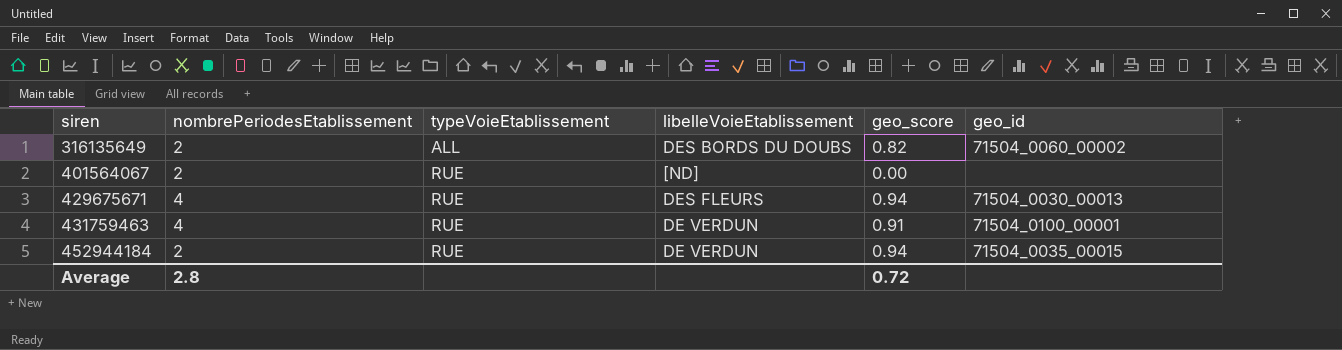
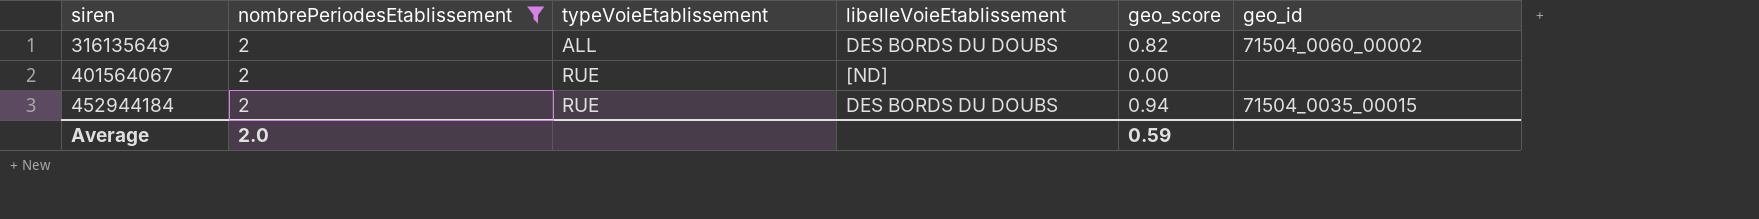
filter: none -> nombrePeriodesEtablissement = 2
452944184 | libelleVoieEtablissement: DE VERDUN -> DES BORDS DU DOUBS
Average | nombrePeriodesEtablissement: 2.8 -> 2.0
Average | geo_score: 0.72 -> 0.59

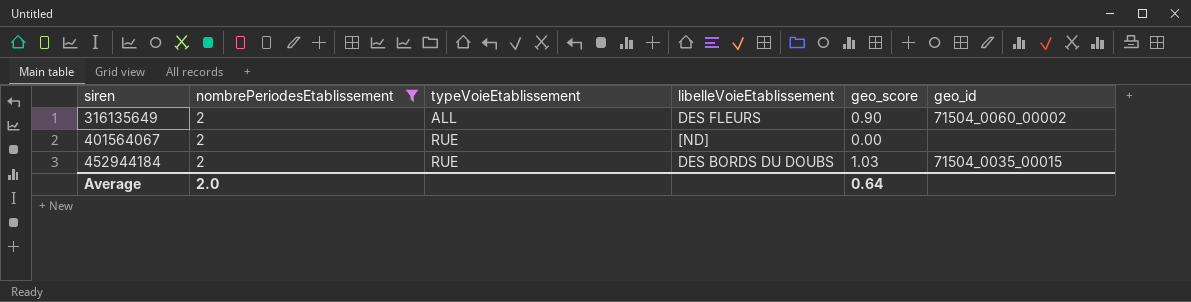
316135649 | libelleVoieEtablissement: DES BORDS DU DOUBS -> DES FLEURS
316135649 | geo_score: 0.82 -> 0.90
452944184 | geo_score: 0.94 -> 1.03
Average | geo_score: 0.59 -> 0.64

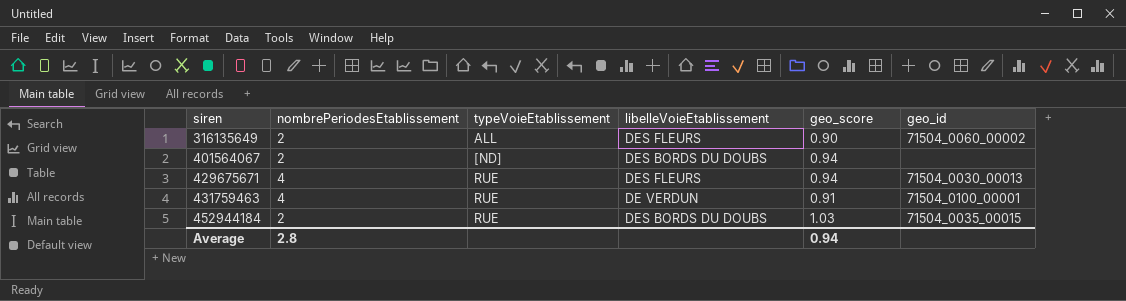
filter: nombrePeriodesEtablissement = 2 -> none
401564067 | typeVoieEtablissement: RUE -> [ND]
401564067 | libelleVoieEtablissement: [ND] -> DES BORDS DU DOUBS
401564067 | geo_score: 0.00 -> 0.94
Average | nombrePeriodesEtablissement: 2.0 -> 2.8
Average | geo_score: 0.64 -> 0.94

